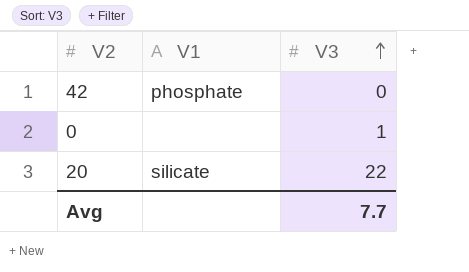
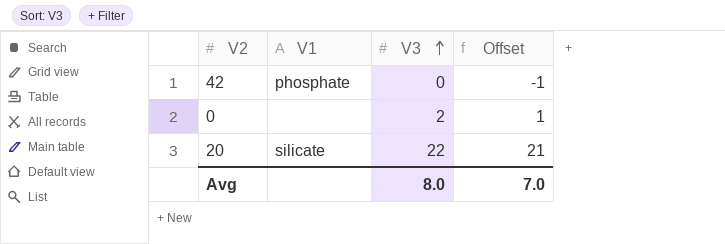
column Offset | formula: none -> [V3] - 1
0 | V3: 1 -> 2
Avg | V3: 7.7 -> 8.0

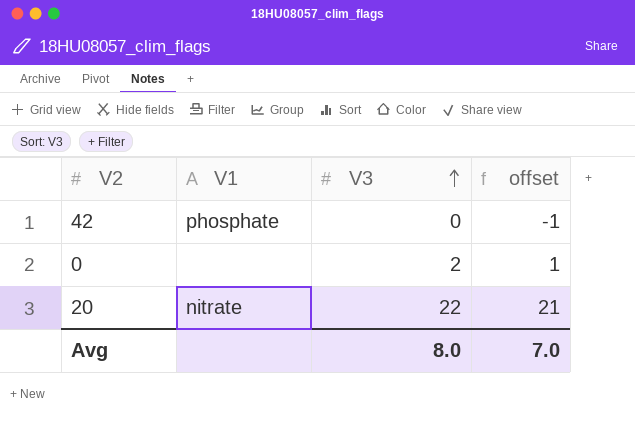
column name: Offset -> offset
20 | V1: silicate -> nitrate

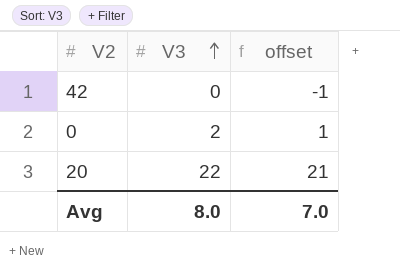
column V1 | position: 2 -> none

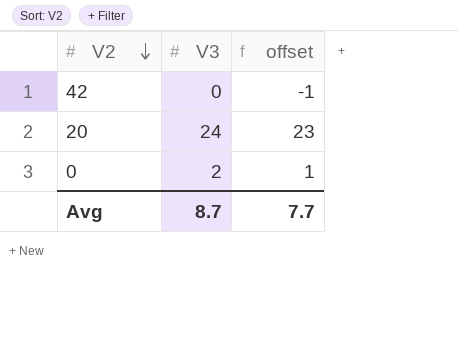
row order: V3 ascending -> V2 descending
20 | V3: 22 -> 24
20 | offset: 21 -> 23
Avg | V3: 8.0 -> 8.7
Avg | offset: 7.0 -> 7.7

